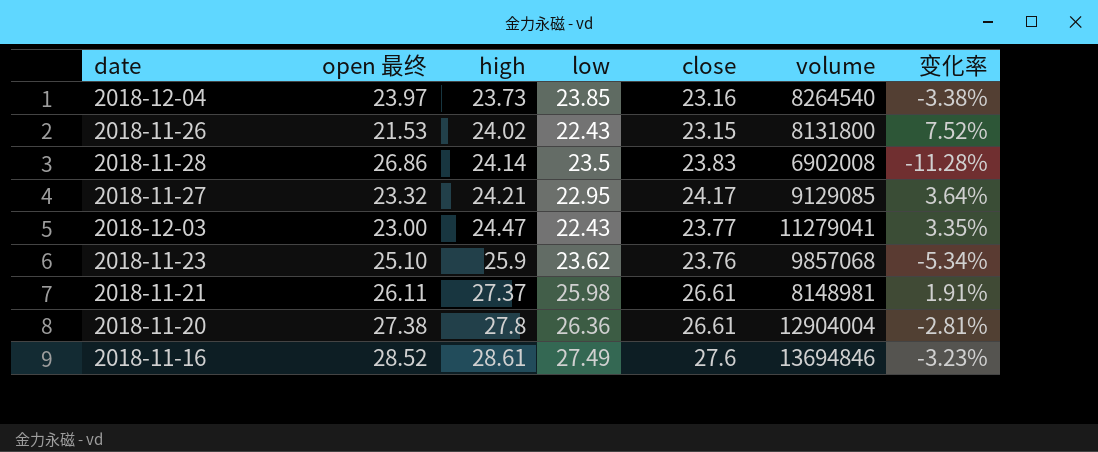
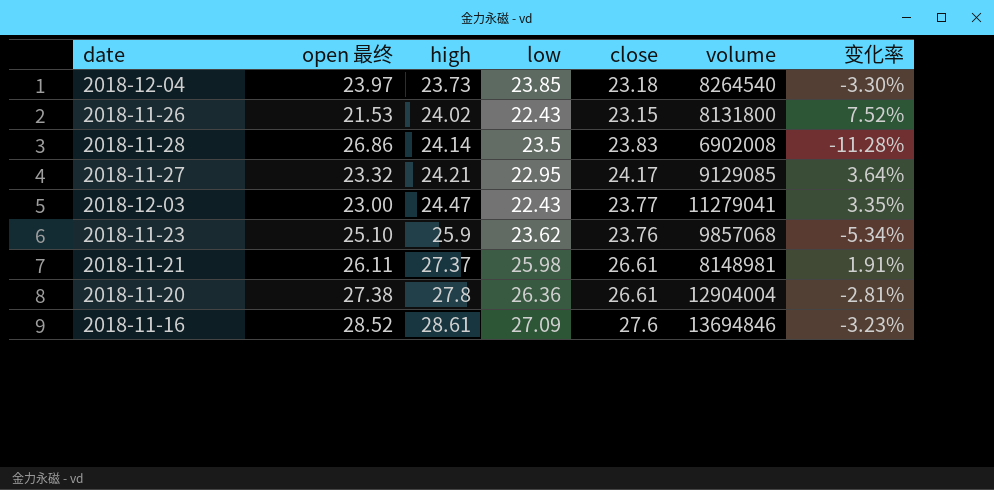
2018-12-04 | close: 23.16 -> 23.18
2018-12-04 | 变化率: -3.38% -> -3.30%
2018-11-16 | low: 27.49 -> 27.09

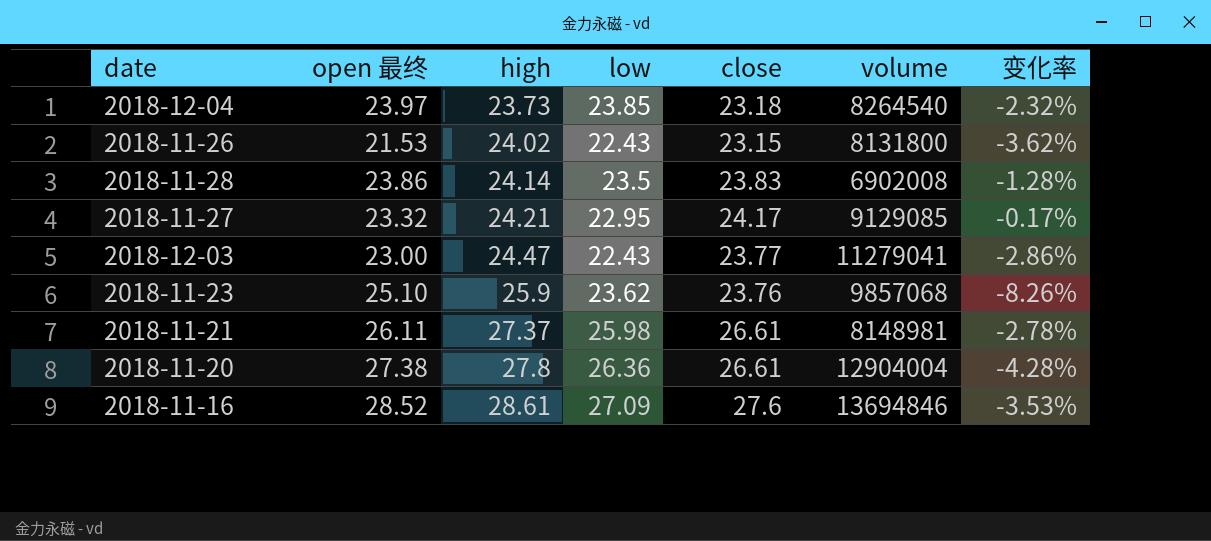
column 变化率 | formula: ([close] - [open 最终]) / [open 最终] -> ([close] - [high]) / [high]
2018-11-28 | open 最终: 26.86 -> 23.86

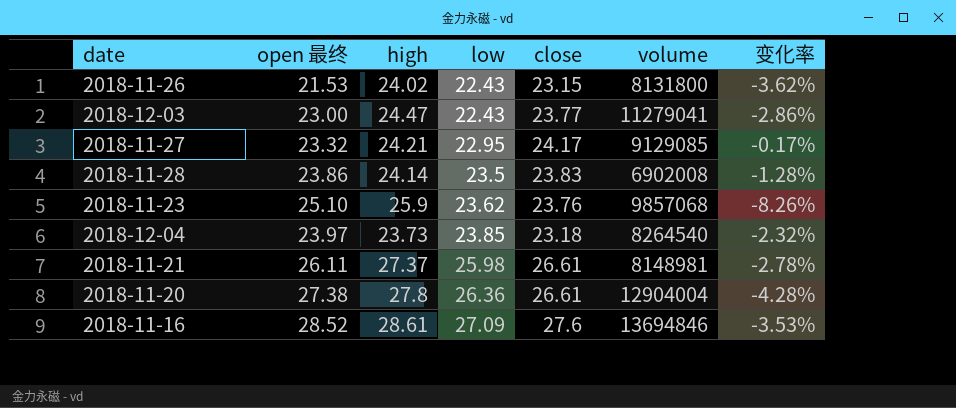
row order: high ascending -> low ascending

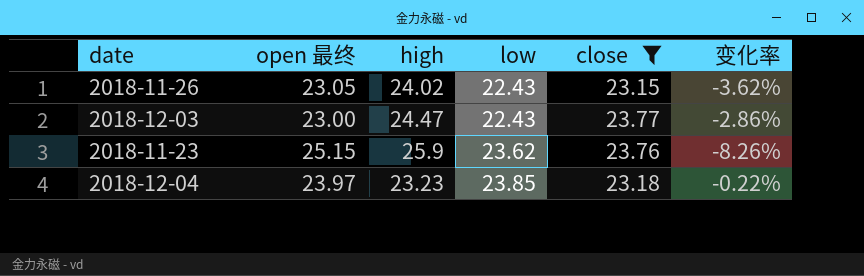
filter: none -> close <= 23.77
column volume | position: 6 -> none
2018-11-26 | open 最终: 21.53 -> 23.05
2018-11-23 | open 最终: 25.10 -> 25.15
2018-12-04 | high: 23.73 -> 23.23
2018-12-04 | 变化率: -2.32% -> -0.22%

